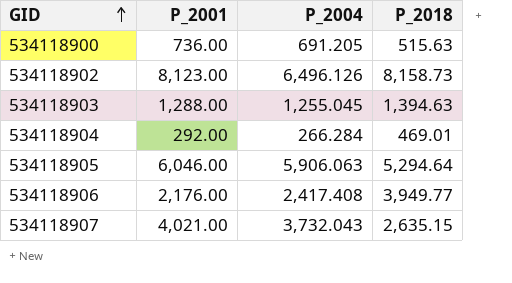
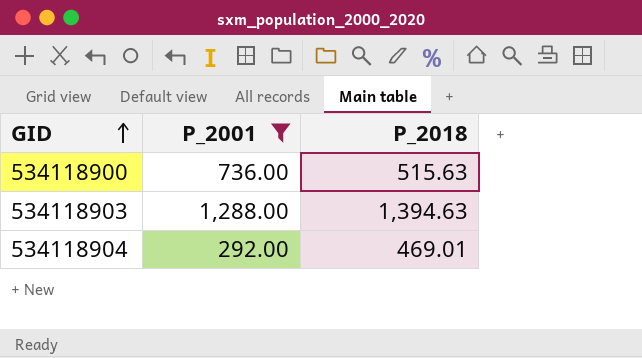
filter: none -> P_2001 <= 1,288.00
column P_2004 | position: 3 -> none

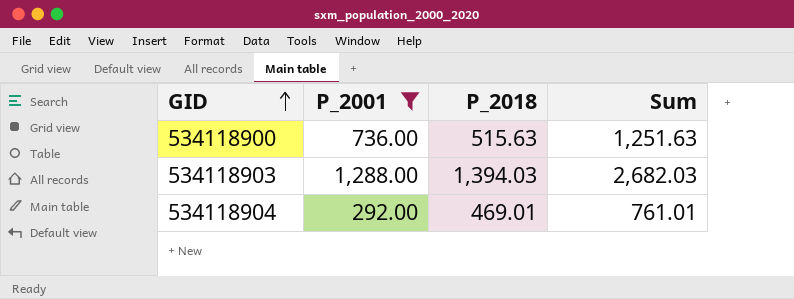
column Sum | formula: none -> [P_2001] + [P_2018]
534118903 | P_2018: 1,394.63 -> 1,394.03

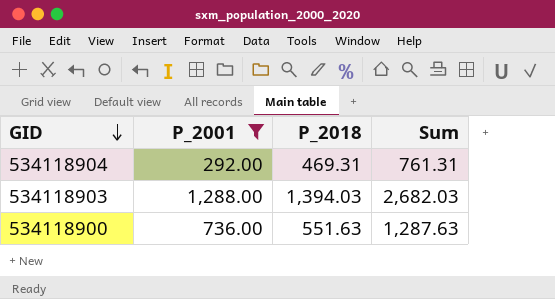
row order: GID ascending -> GID descending
534118904 | P_2018: 469.01 -> 469.31
534118904 | Sum: 761.01 -> 761.31
534118900 | P_2018: 515.63 -> 551.63
534118900 | Sum: 1,251.63 -> 1,287.63

